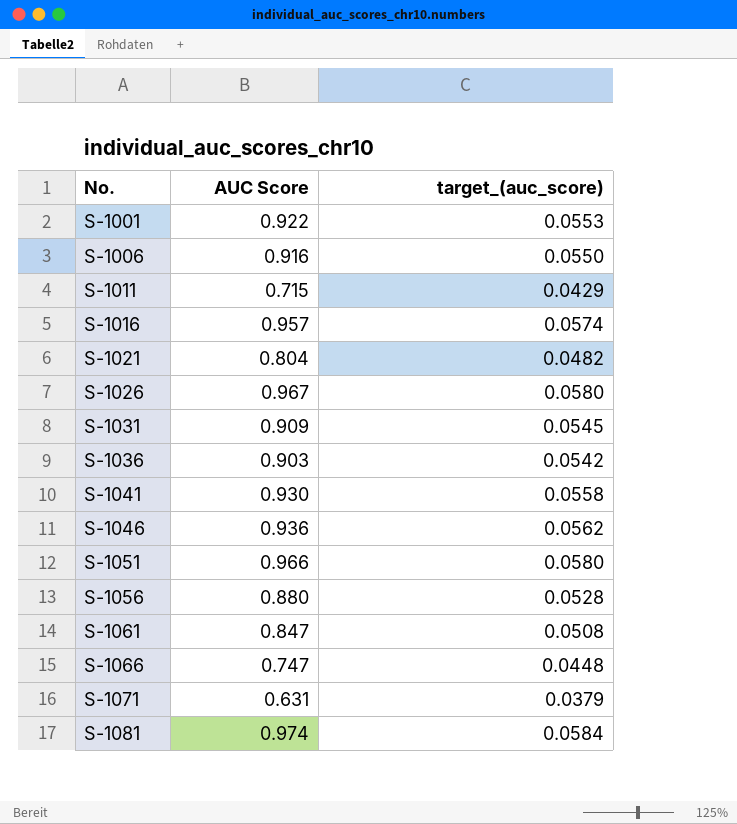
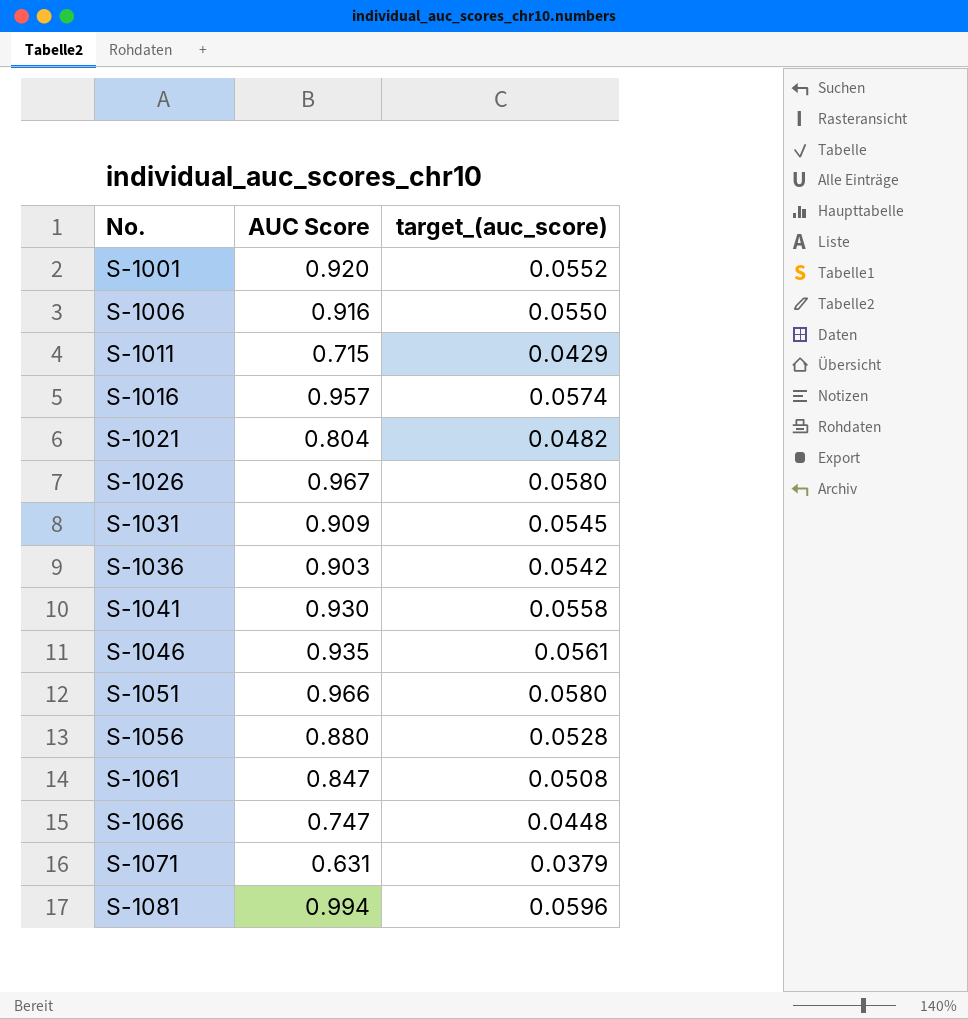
S-1001 | AUC Score: 0.922 -> 0.920
S-1001 | target_(auc_score): 0.0553 -> 0.0552
S-1046 | AUC Score: 0.936 -> 0.935
S-1046 | target_(auc_score): 0.0562 -> 0.0561
S-1081 | AUC Score: 0.974 -> 0.994
S-1081 | target_(auc_score): 0.0584 -> 0.0596

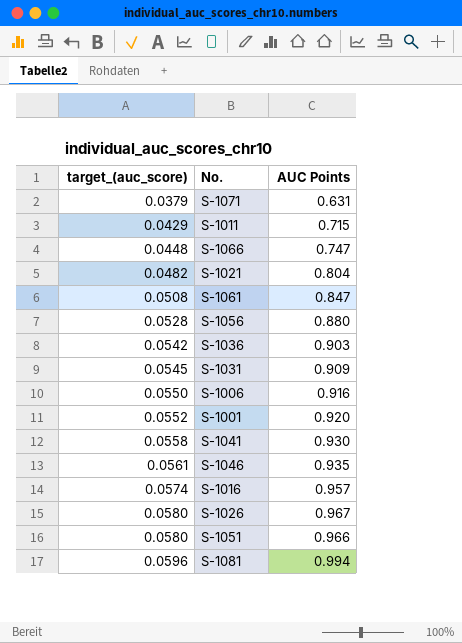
row order: No. ascending -> target_(auc_score) ascending
column target_(auc_score) | position: 3 -> 1
column name: AUC Score -> AUC Points

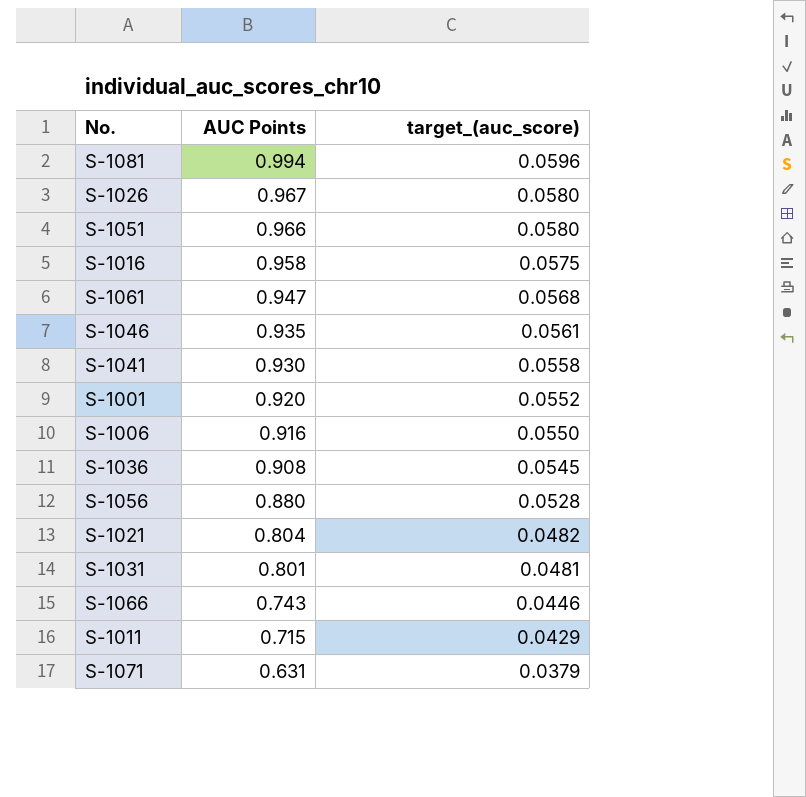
row order: target_(auc_score) ascending -> AUC Points descending
column target_(auc_score) | position: 1 -> 3
S-1016 | AUC Points: 0.957 -> 0.958
S-1016 | target_(auc_score): 0.0574 -> 0.0575
S-1061 | AUC Points: 0.847 -> 0.947
S-1061 | target_(auc_score): 0.0508 -> 0.0568
S-1036 | AUC Points: 0.903 -> 0.908
S-1036 | target_(auc_score): 0.0542 -> 0.0545
S-1031 | AUC Points: 0.909 -> 0.801
S-1031 | target_(auc_score): 0.0545 -> 0.0481
S-1066 | AUC Points: 0.747 -> 0.743
S-1066 | target_(auc_score): 0.0448 -> 0.0446

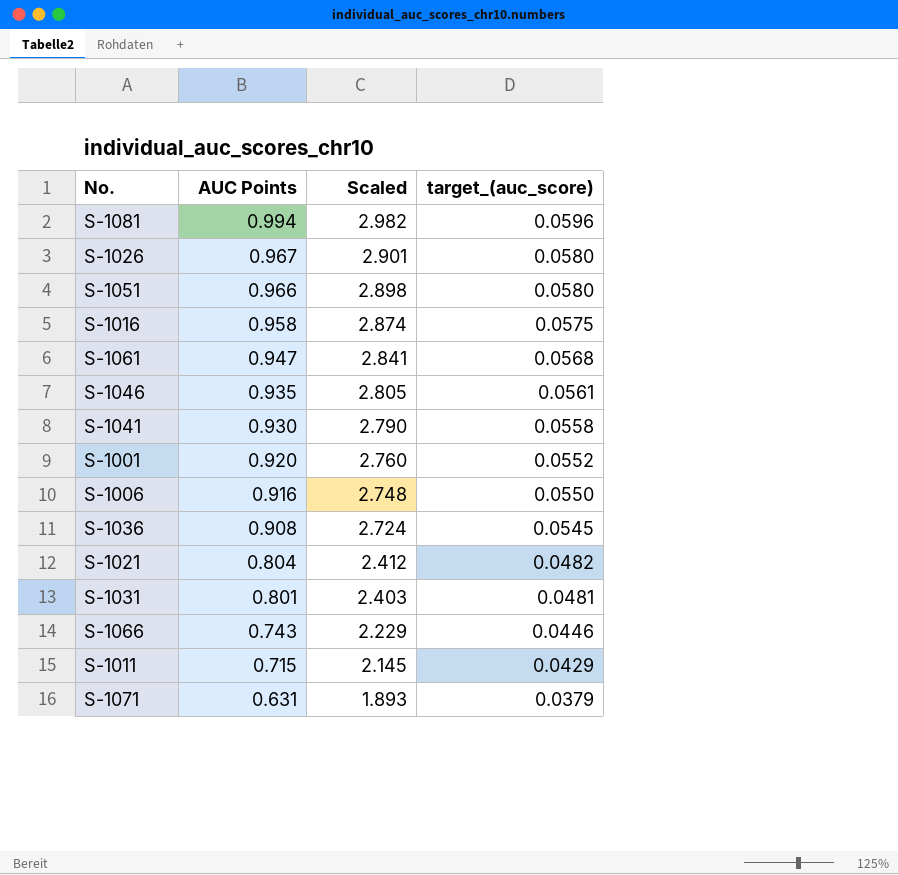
column Scaled | formula: none -> [AUC Points] * 3
row S-1056: 0.880 | 0.0528 -> none

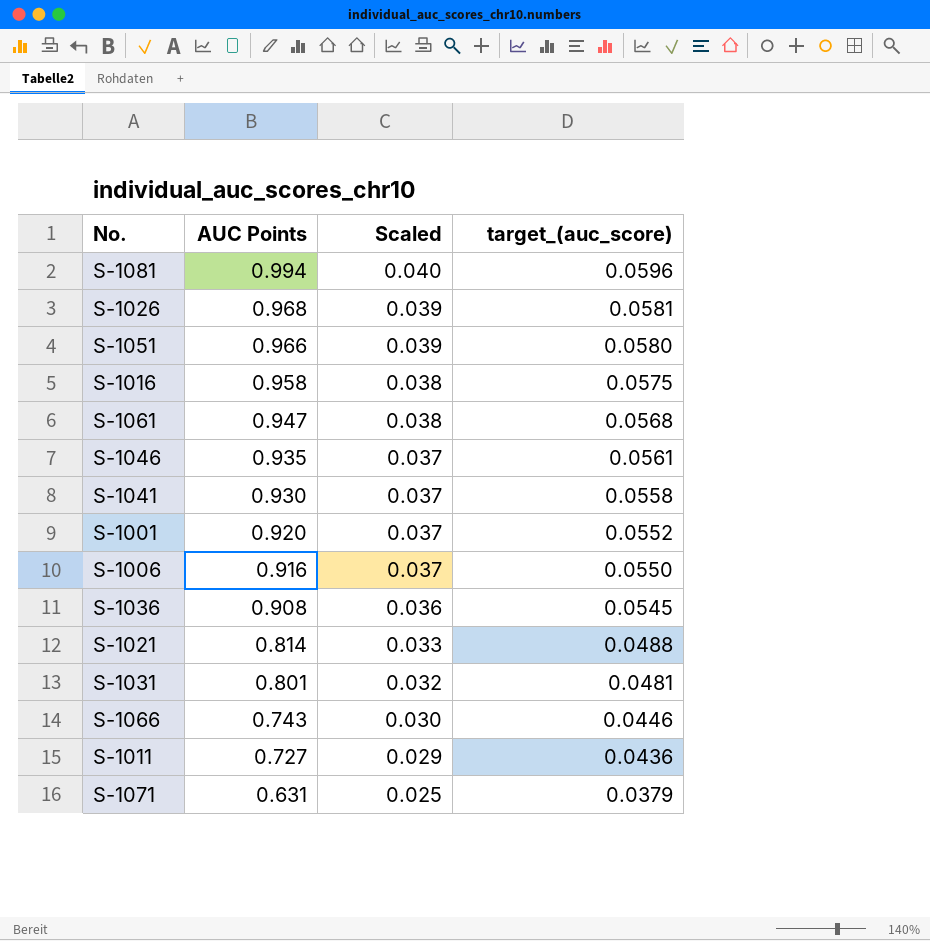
column Scaled | formula: [AUC Points] * 3 -> [AUC Points] * 0.04
S-1026 | AUC Points: 0.967 -> 0.968
S-1026 | target_(auc_score): 0.0580 -> 0.0581
S-1021 | AUC Points: 0.804 -> 0.814
S-1021 | target_(auc_score): 0.0482 -> 0.0488
S-1011 | AUC Points: 0.715 -> 0.727
S-1011 | target_(auc_score): 0.0429 -> 0.0436

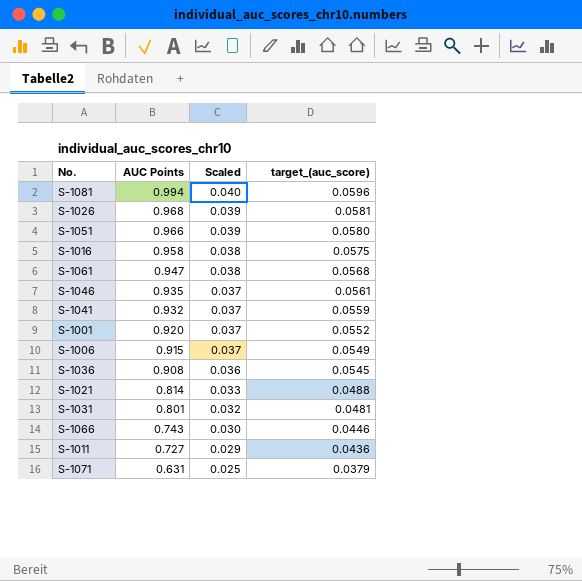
S-1041 | AUC Points: 0.930 -> 0.932
S-1041 | target_(auc_score): 0.0558 -> 0.0559
S-1006 | AUC Points: 0.916 -> 0.915
S-1006 | target_(auc_score): 0.0550 -> 0.0549

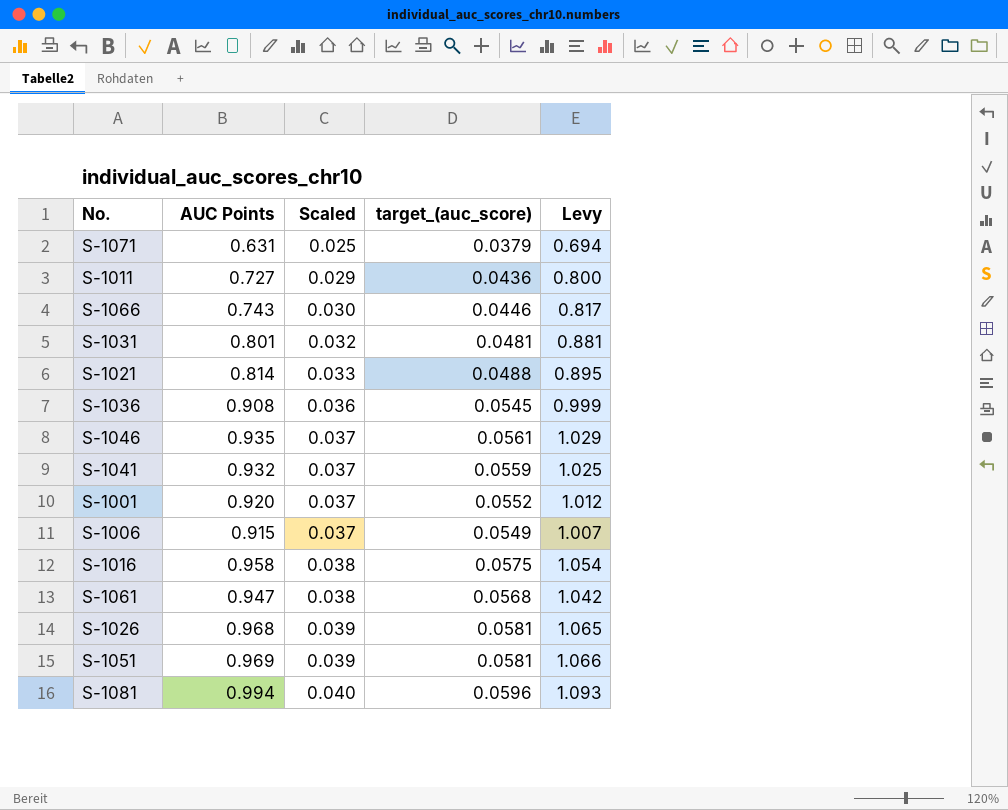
row order: AUC Points descending -> Scaled ascending
column Levy | formula: none -> [AUC Points] * 1.1
S-1051 | AUC Points: 0.966 -> 0.969
S-1051 | target_(auc_score): 0.0580 -> 0.0581

